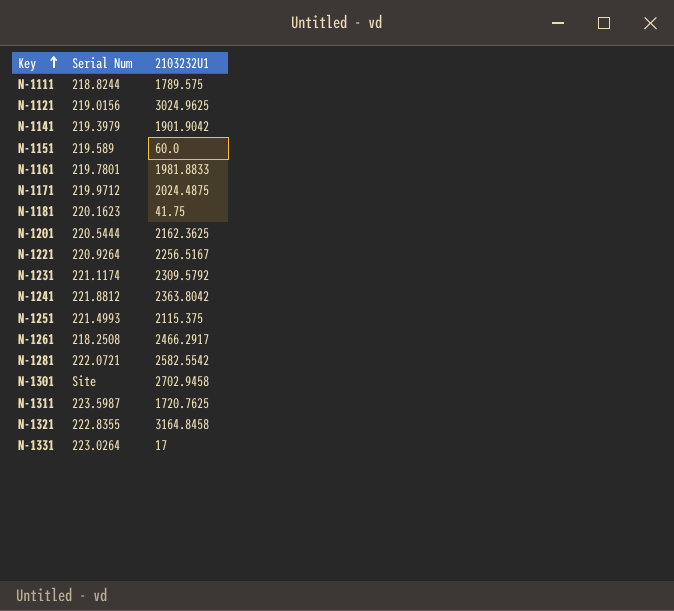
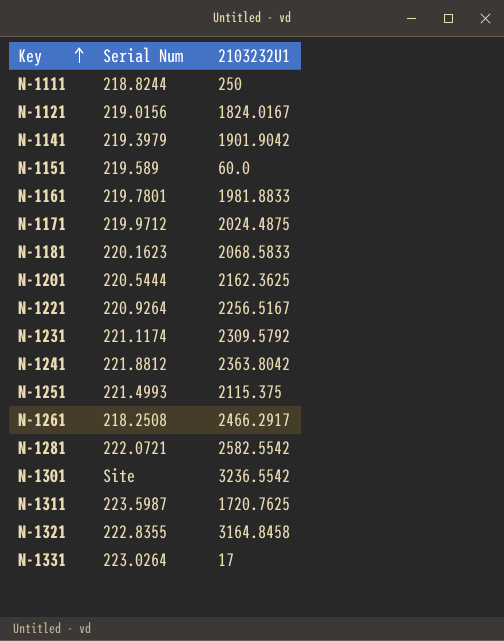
N-1111 | 2103232U1: 1789.575 -> 250
N-1121 | 2103232U1: 3024.9625 -> 1824.0167
N-1181 | 2103232U1: 41.75 -> 2068.5833
N-1301 | 2103232U1: 2702.9458 -> 3236.5542

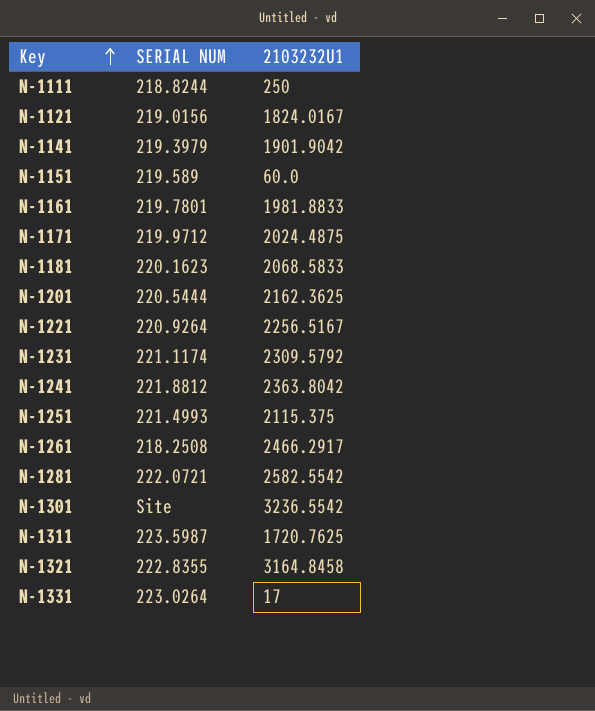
column name: Serial Num -> SERIAL NUM

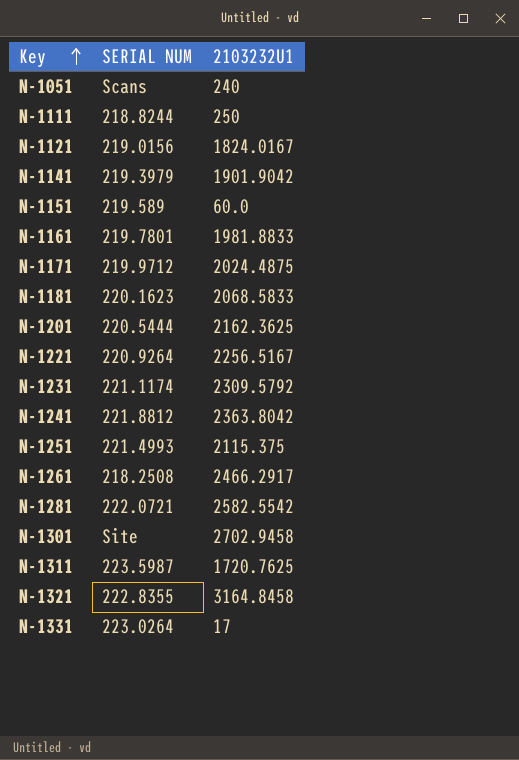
row N-1051: none -> Scans | 240
N-1301 | 2103232U1: 3236.5542 -> 2702.9458

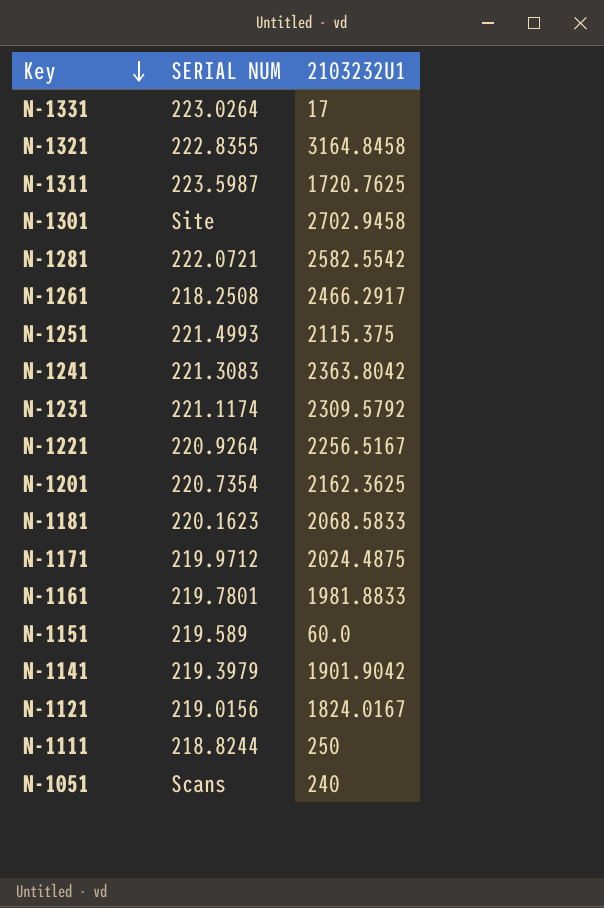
row order: Key ascending -> Key descending
N-1241 | SERIAL NUM: 221.8812 -> 221.3083
N-1201 | SERIAL NUM: 220.5444 -> 220.7354

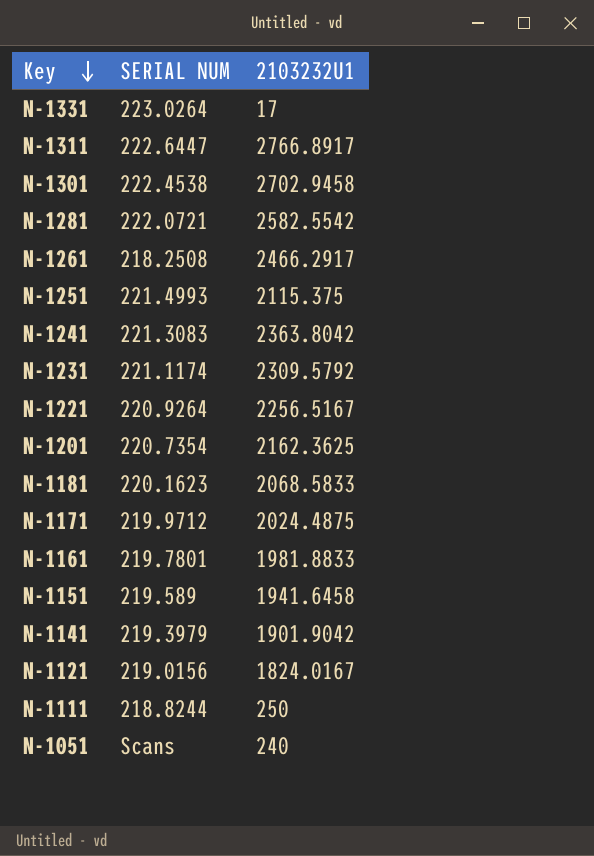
row N-1321: 222.8355 | 3164.8458 -> none
N-1311 | SERIAL NUM: 223.5987 -> 222.6447
N-1311 | 2103232U1: 1720.7625 -> 2766.8917
N-1301 | SERIAL NUM: Site -> 222.4538
N-1151 | 2103232U1: 60.0 -> 1941.6458

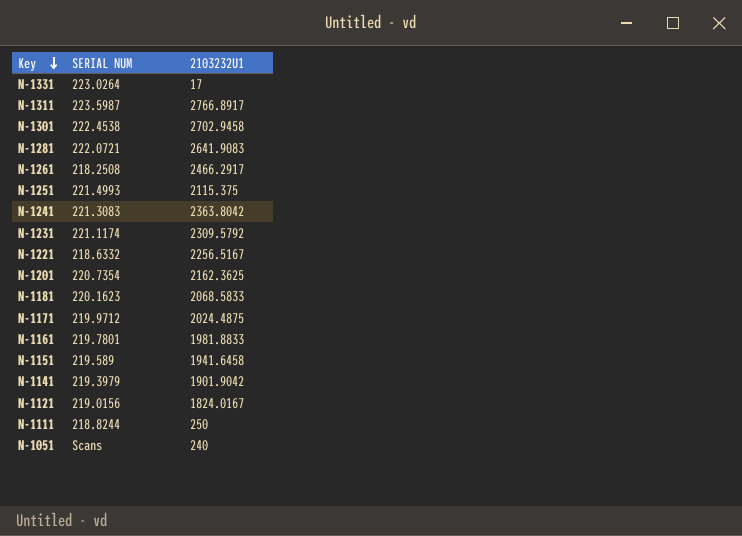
N-1311 | SERIAL NUM: 222.6447 -> 223.5987
N-1281 | 2103232U1: 2582.5542 -> 2641.9083
N-1221 | SERIAL NUM: 220.9264 -> 218.6332

